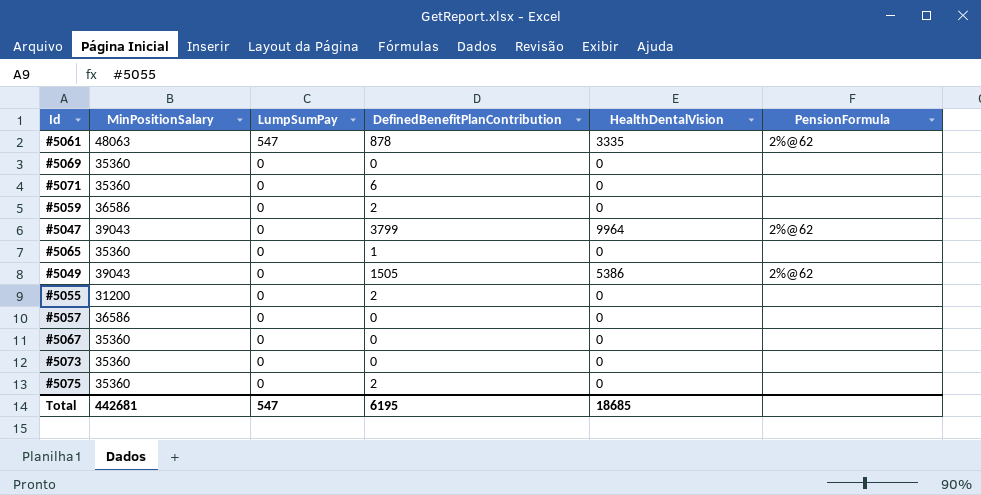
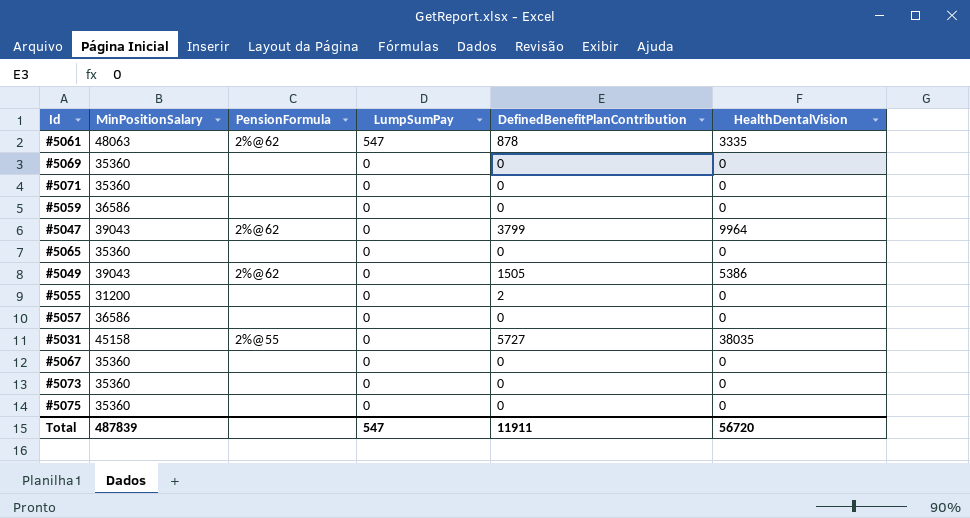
column PensionFormula | position: 6 -> 3
#5071 | DefinedBenefitPlanContribution: 6 -> 0
#5059 | DefinedBenefitPlanContribution: 2 -> 0
#5065 | DefinedBenefitPlanContribution: 1 -> 0
row #5031: none -> 45158 | 2%@55 | 0 | 5727 | 38035
#5075 | DefinedBenefitPlanContribution: 2 -> 0
Total | MinPositionSalary: 442681 -> 487839
Total | DefinedBenefitPlanContribution: 6195 -> 11911
Total | HealthDentalVision: 18685 -> 56720

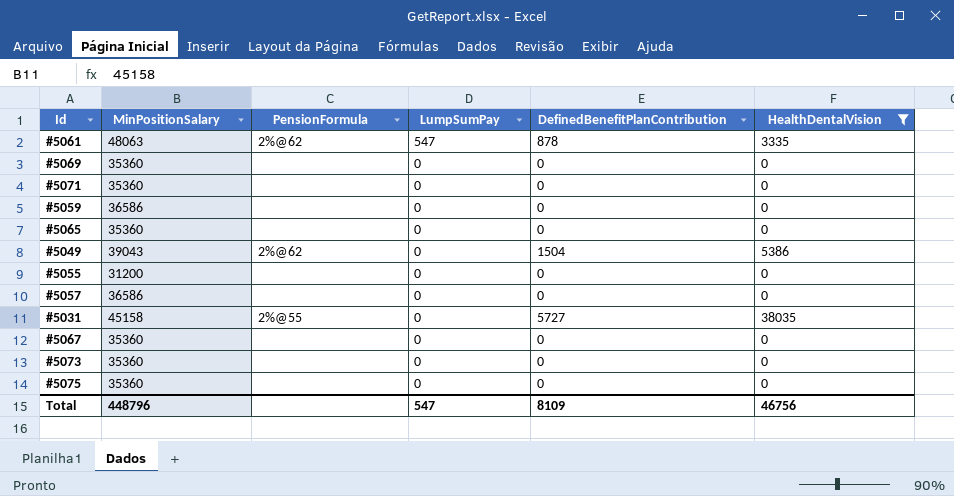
filter: none -> HealthDentalVision != 9964
#5049 | DefinedBenefitPlanContribution: 1505 -> 1504
#5055 | DefinedBenefitPlanContribution: 2 -> 0
Total | MinPositionSalary: 487839 -> 448796
Total | DefinedBenefitPlanContribution: 11911 -> 8109
Total | HealthDentalVision: 56720 -> 46756

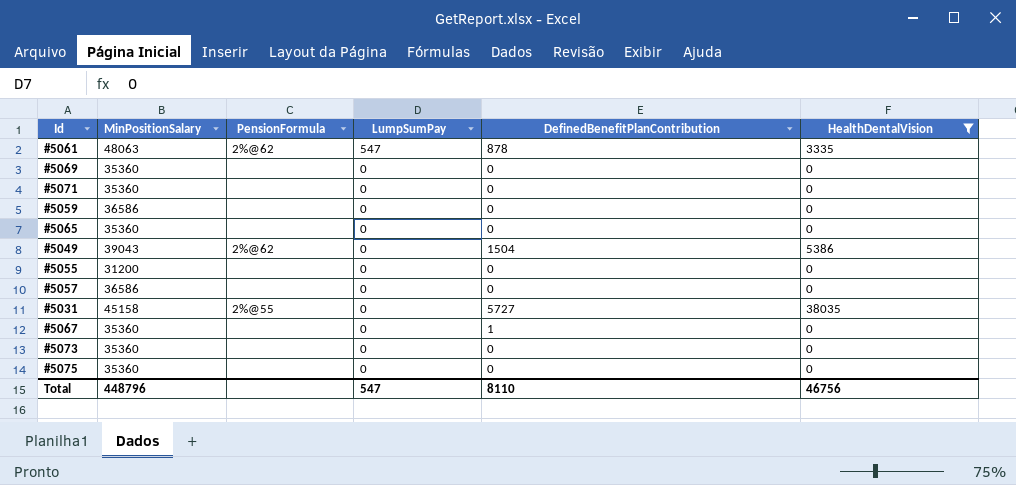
#5067 | DefinedBenefitPlanContribution: 0 -> 1
Total | DefinedBenefitPlanContribution: 8109 -> 8110

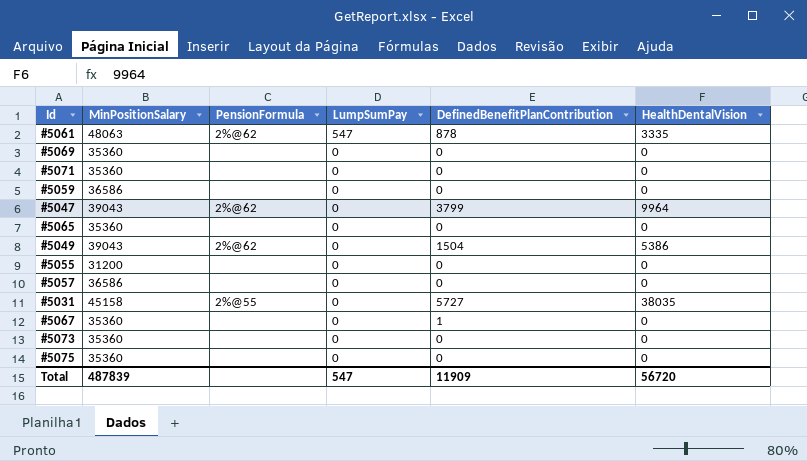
filter: HealthDentalVision != 9964 -> none
Total | MinPositionSalary: 448796 -> 487839
Total | DefinedBenefitPlanContribution: 8110 -> 11909
Total | HealthDentalVision: 46756 -> 56720

